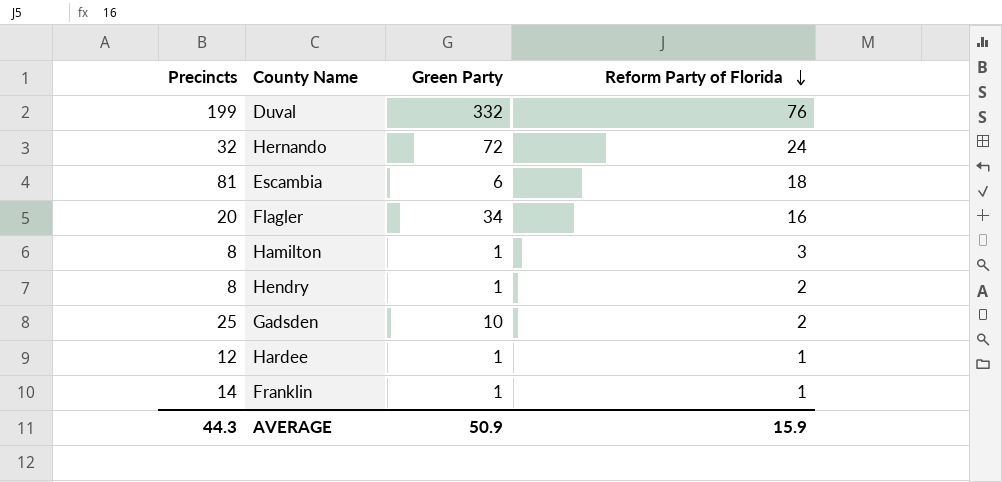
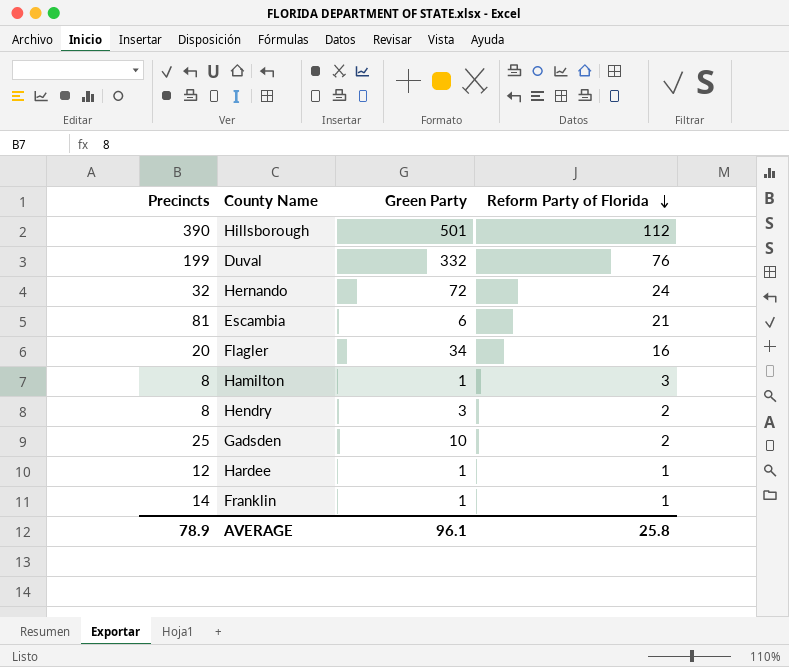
row Hillsborough: none -> 390 | 501 | 112
Escambia | Reform Party of Florida: 18 -> 21
Hendry | Green Party: 1 -> 3
AVERAGE | Precincts: 44.3 -> 78.9
AVERAGE | Green Party: 50.9 -> 96.1
AVERAGE | Reform Party of Florida: 15.9 -> 25.8

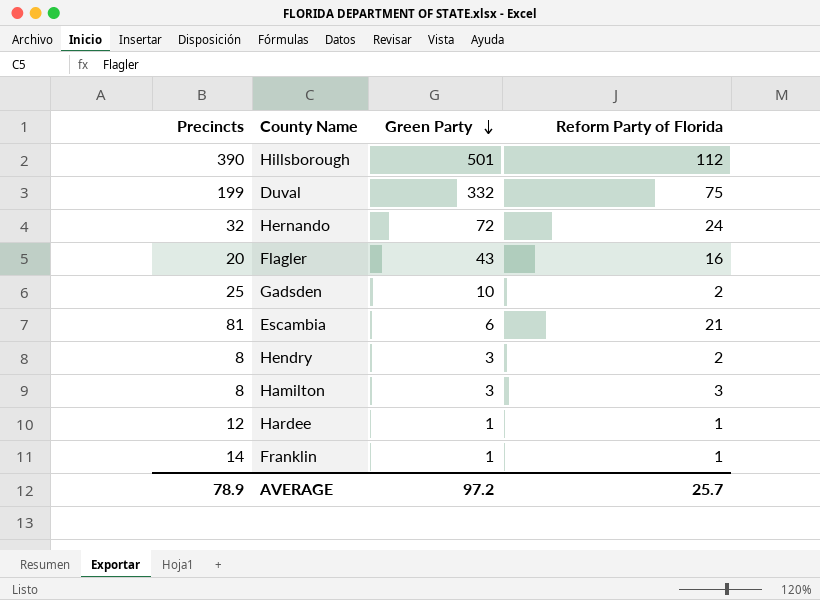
row order: Reform Party of Florida descending -> Green Party descending
Duval | Reform Party of Florida: 76 -> 75
Flagler | Green Party: 34 -> 43
Hamilton | Green Party: 1 -> 3
AVERAGE | Green Party: 96.1 -> 97.2
AVERAGE | Reform Party of Florida: 25.8 -> 25.7

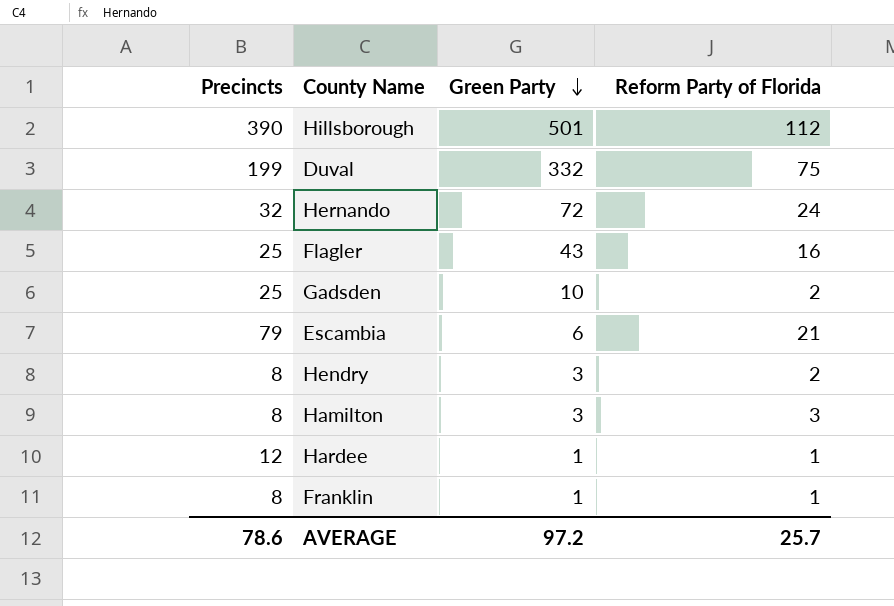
Flagler | Precincts: 20 -> 25
Escambia | Precincts: 81 -> 79
Franklin | Precincts: 14 -> 8
AVERAGE | Precincts: 78.9 -> 78.6

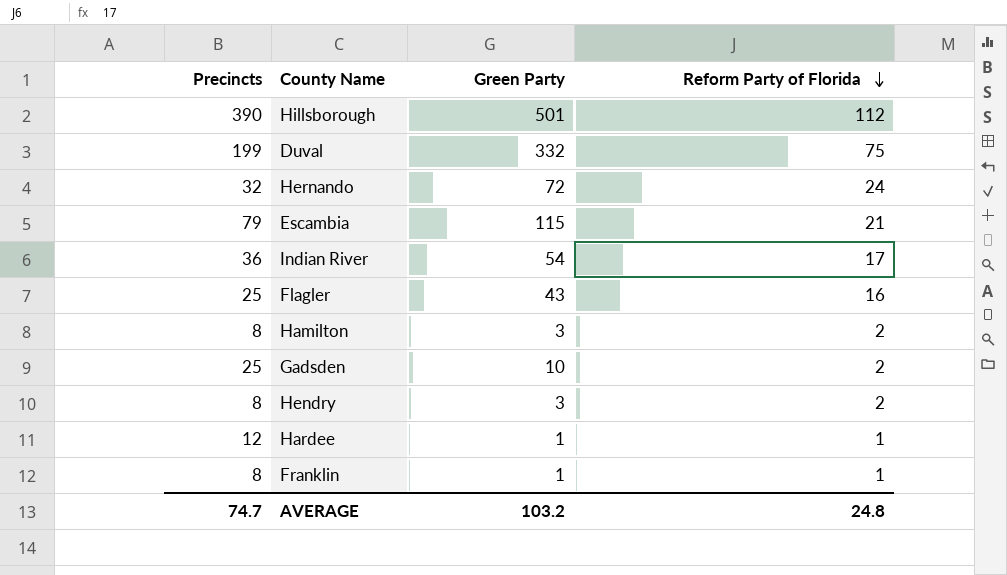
row order: Green Party descending -> Reform Party of Florida descending
Escambia | Green Party: 6 -> 115
row Indian River: none -> 36 | 54 | 17
Hamilton | Reform Party of Florida: 3 -> 2
AVERAGE | Precincts: 78.6 -> 74.7
AVERAGE | Green Party: 97.2 -> 103.2
AVERAGE | Reform Party of Florida: 25.7 -> 24.8

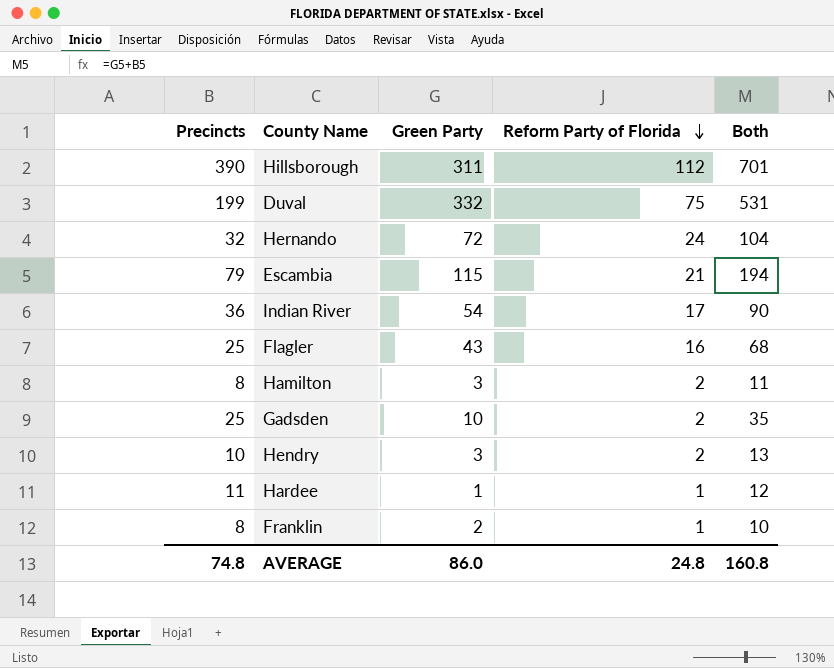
column Both | formula: none -> [Precincts] + [Green Party]
Hillsborough | Green Party: 501 -> 311
Hendry | Precincts: 8 -> 10
Hardee | Precincts: 12 -> 11
Franklin | Green Party: 1 -> 2
AVERAGE | Precincts: 74.7 -> 74.8
AVERAGE | Green Party: 103.2 -> 86.0

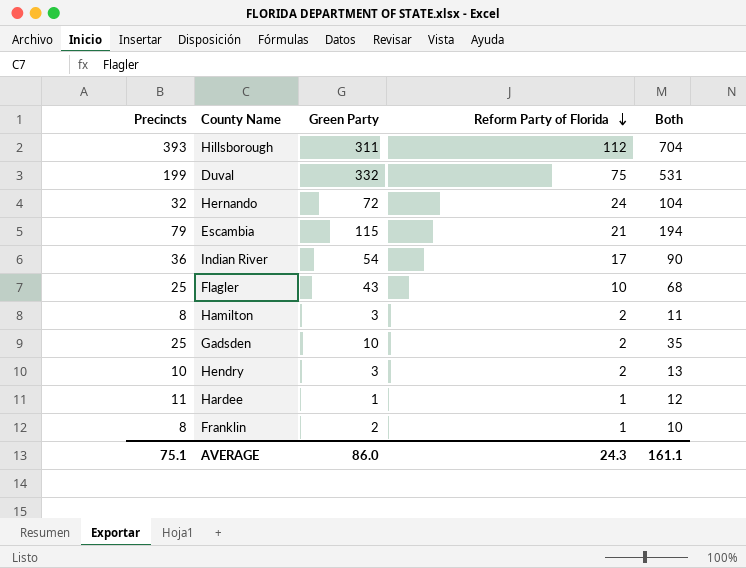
Hillsborough | Precincts: 390 -> 393
Hillsborough | Both: 701 -> 704
Flagler | Reform Party of Florida: 16 -> 10
AVERAGE | Precincts: 74.8 -> 75.1
AVERAGE | Reform Party of Florida: 24.8 -> 24.3
AVERAGE | Both: 160.8 -> 161.1

